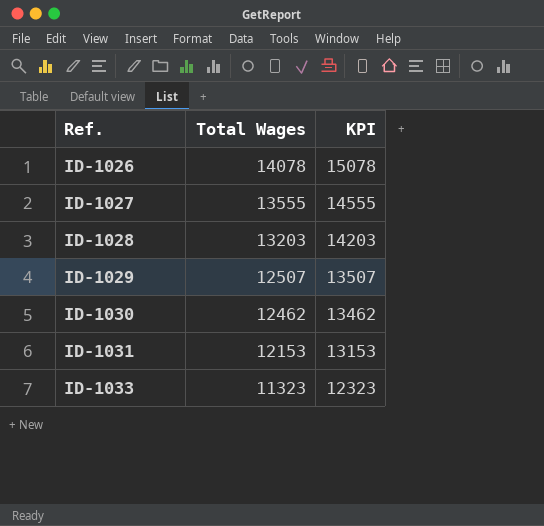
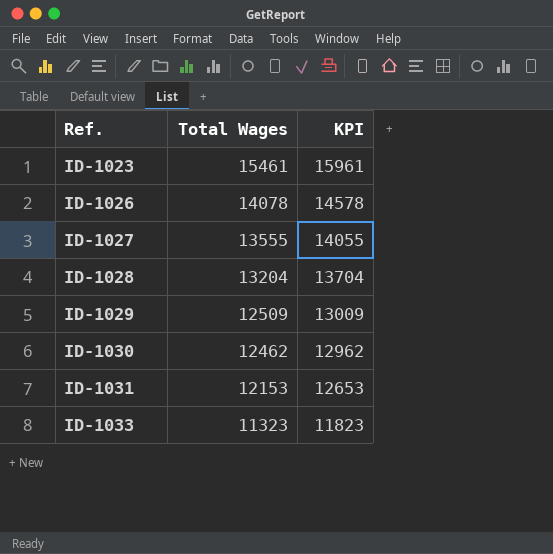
column KPI | formula: [Total Wages] + 1000 -> [Total Wages] + 500
row ID-1023: none -> 15461 | 15961
ID-1028 | Total Wages: 13203 -> 13204
ID-1029 | Total Wages: 12507 -> 12509

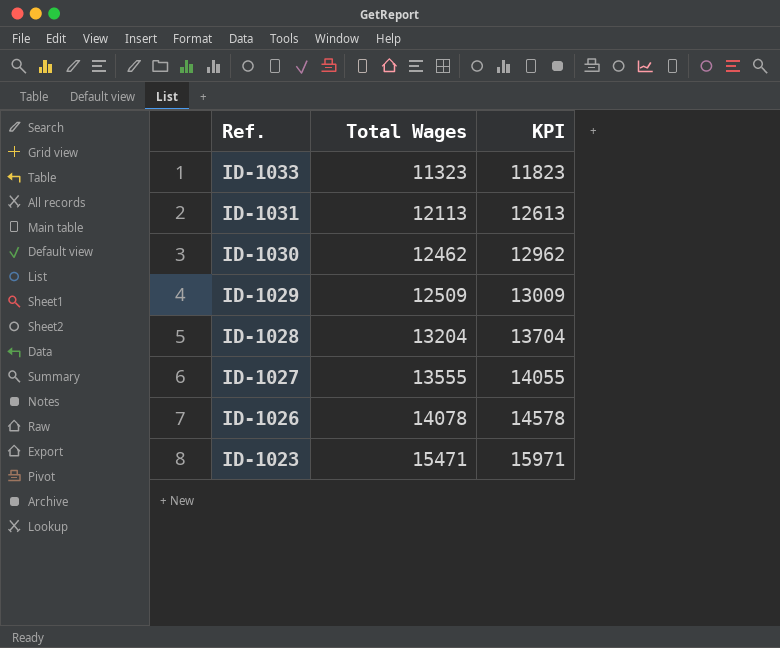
row order: Ref. ascending -> Ref. descending
ID-1031 | Total Wages: 12153 -> 12113
ID-1031 | KPI: 12653 -> 12613
ID-1023 | Total Wages: 15461 -> 15471
ID-1023 | KPI: 15961 -> 15971

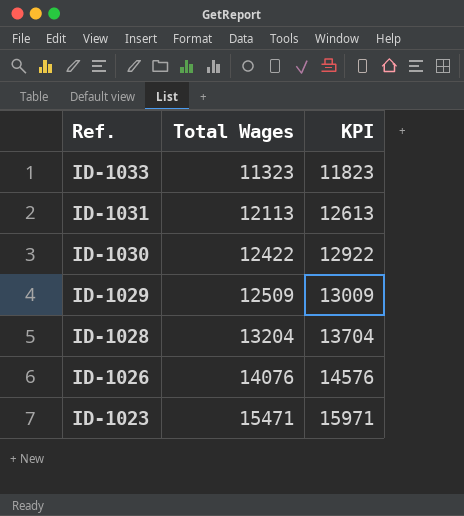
row ID-1027: 13555 | 14055 -> none
ID-1030 | Total Wages: 12462 -> 12422
ID-1030 | KPI: 12962 -> 12922
ID-1026 | Total Wages: 14078 -> 14076
ID-1026 | KPI: 14578 -> 14576

